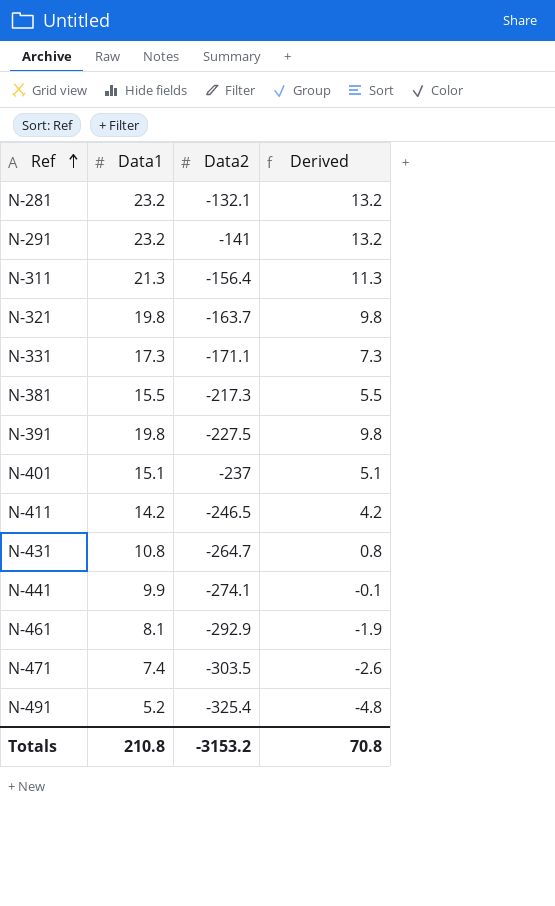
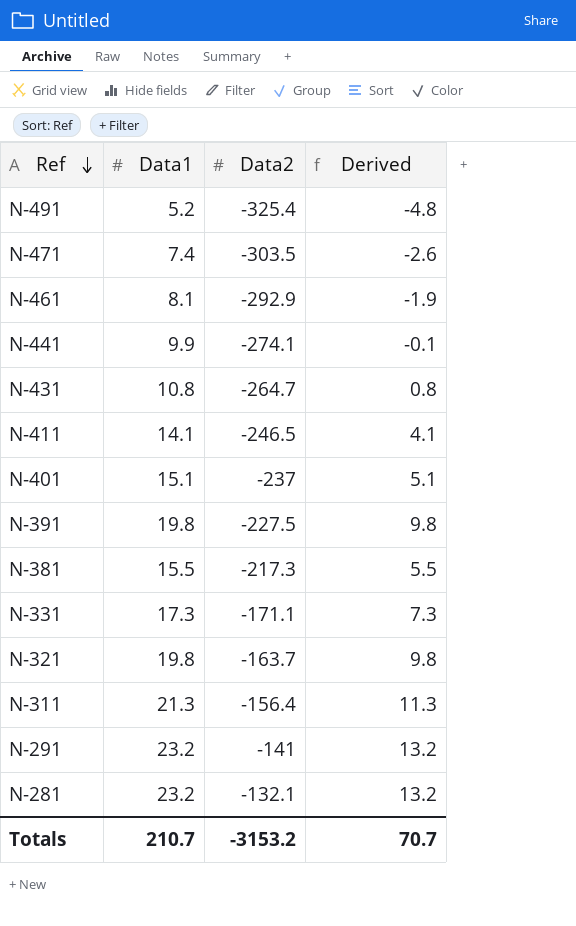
row order: Ref ascending -> Ref descending
N-411 | Data1: 14.2 -> 14.1
N-411 | Derived: 4.2 -> 4.1
Totals | Data1: 210.8 -> 210.7
Totals | Derived: 70.8 -> 70.7

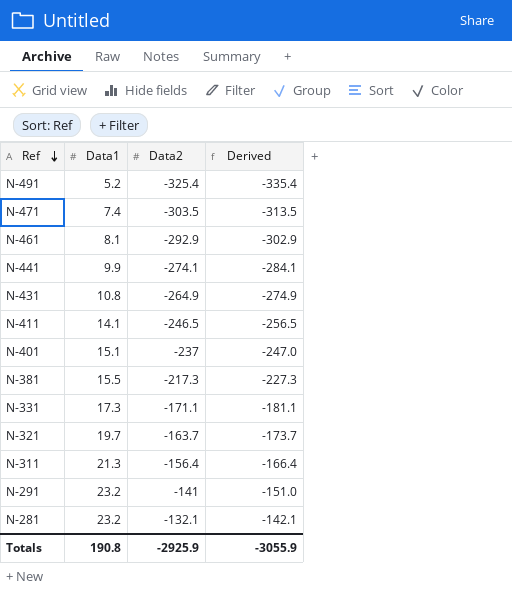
column Derived | formula: [Data1] - 10 -> [Data2] - 10
row N-391: 19.8 | -227.5 | 9.8 -> none
N-431 | Data2: -264.7 -> -264.9
N-321 | Data1: 19.8 -> 19.7
Totals | Data1: 210.7 -> 190.8
Totals | Data2: -3153.2 -> -2925.9
Totals | Derived: 70.7 -> -3055.9

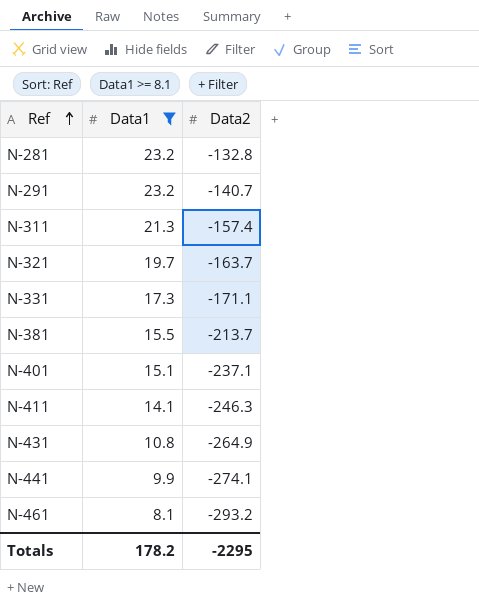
filter: none -> Data1 >= 8.1
row order: Ref descending -> Ref ascending
column Derived | formula: [Data2] - 10 -> none
N-281 | Data2: -132.1 -> -132.8
N-291 | Data2: -141 -> -140.7
N-311 | Data2: -156.4 -> -157.4
N-381 | Data2: -217.3 -> -213.7
N-401 | Data2: -237 -> -237.1
N-411 | Data2: -246.5 -> -246.3
N-461 | Data2: -292.9 -> -293.2
Totals | Data1: 190.8 -> 178.2
Totals | Data2: -2925.9 -> -2295

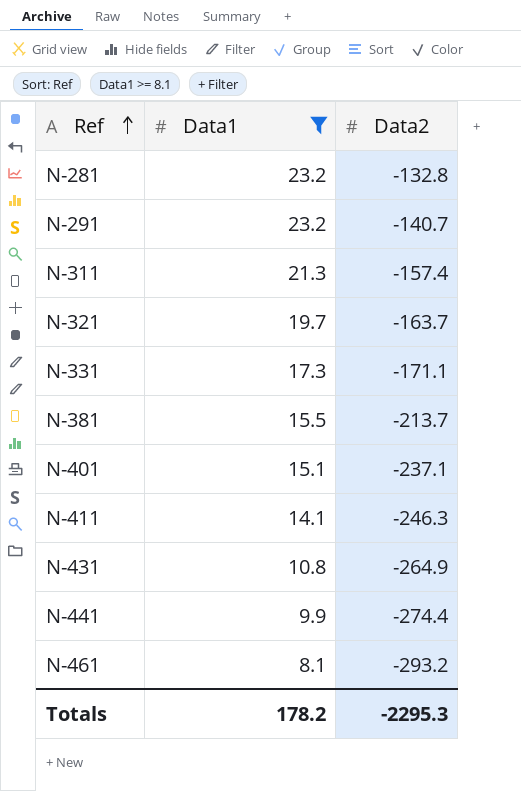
N-441 | Data2: -274.1 -> -274.4
Totals | Data2: -2295 -> -2295.3

